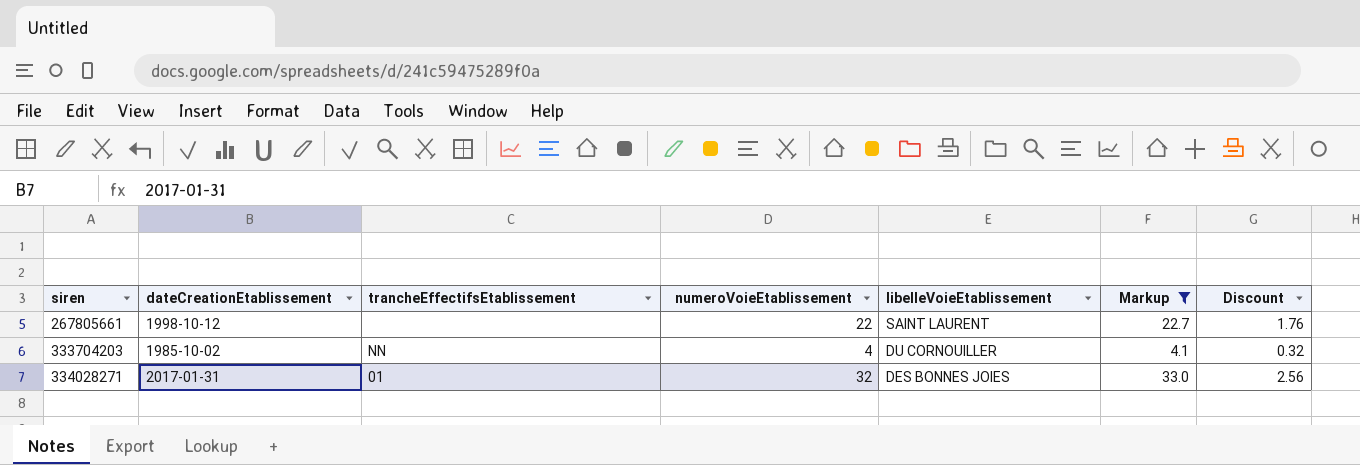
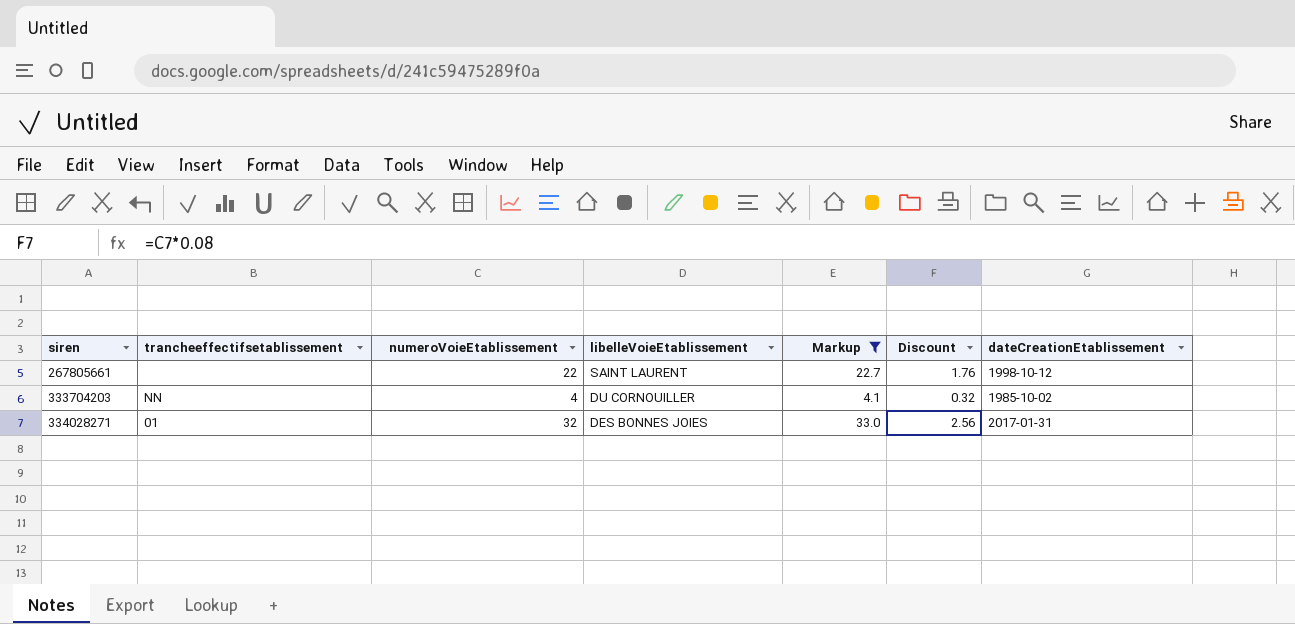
column name: trancheEffectifsEtablissement -> trancheeffectifsetablissement
column dateCreationEtablissement | position: 2 -> 7

